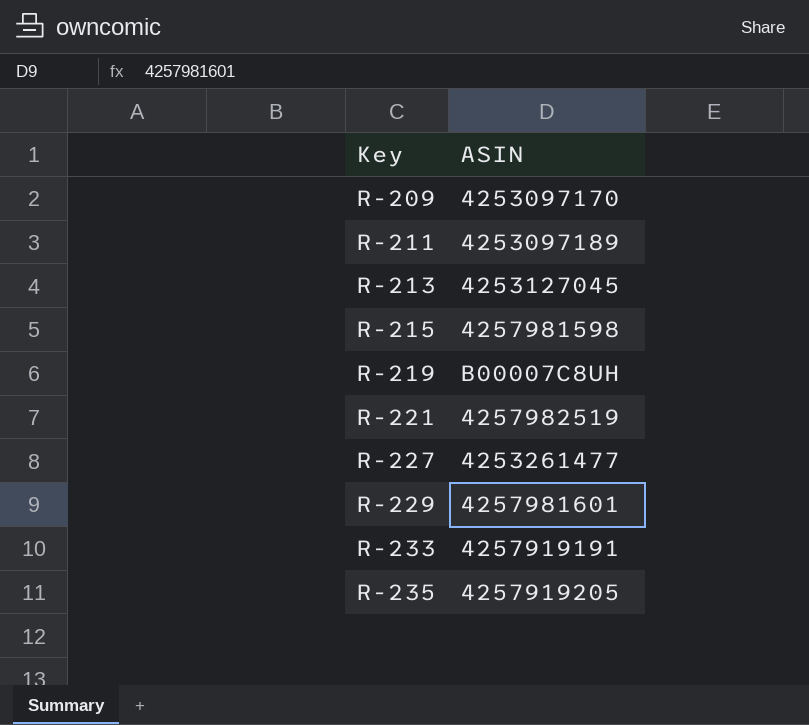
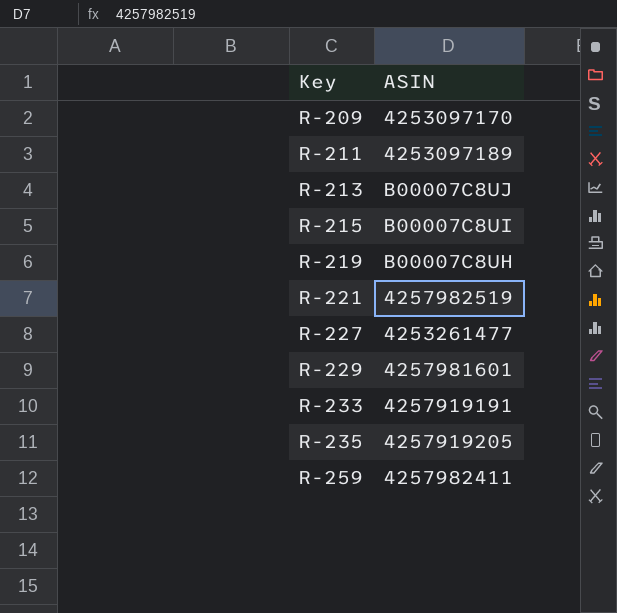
R-213 | ASIN: 4253127045 -> B00007C8UJ
R-215 | ASIN: 4257981598 -> B00007C8UI
row R-259: none -> 4257982411

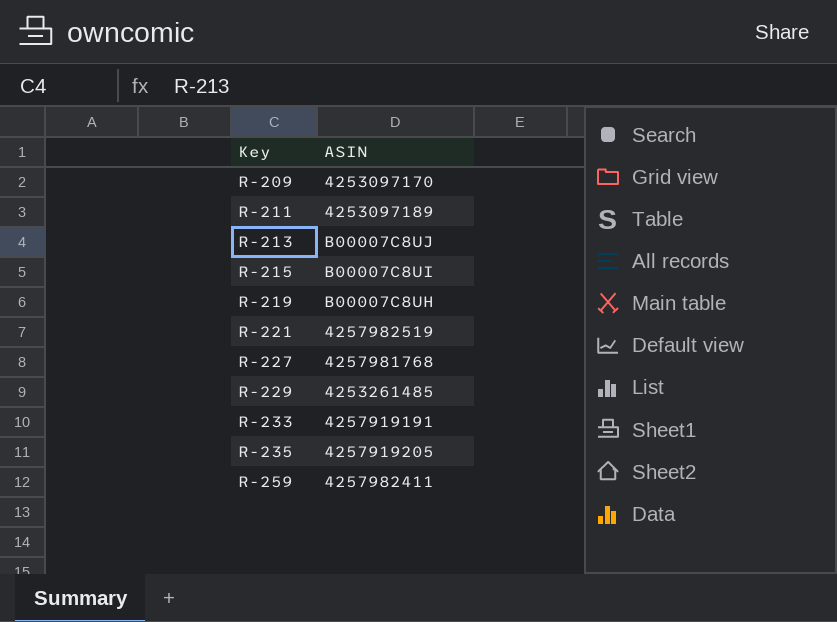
R-227 | ASIN: 4253261477 -> 4257981768
R-229 | ASIN: 4257981601 -> 4253261485

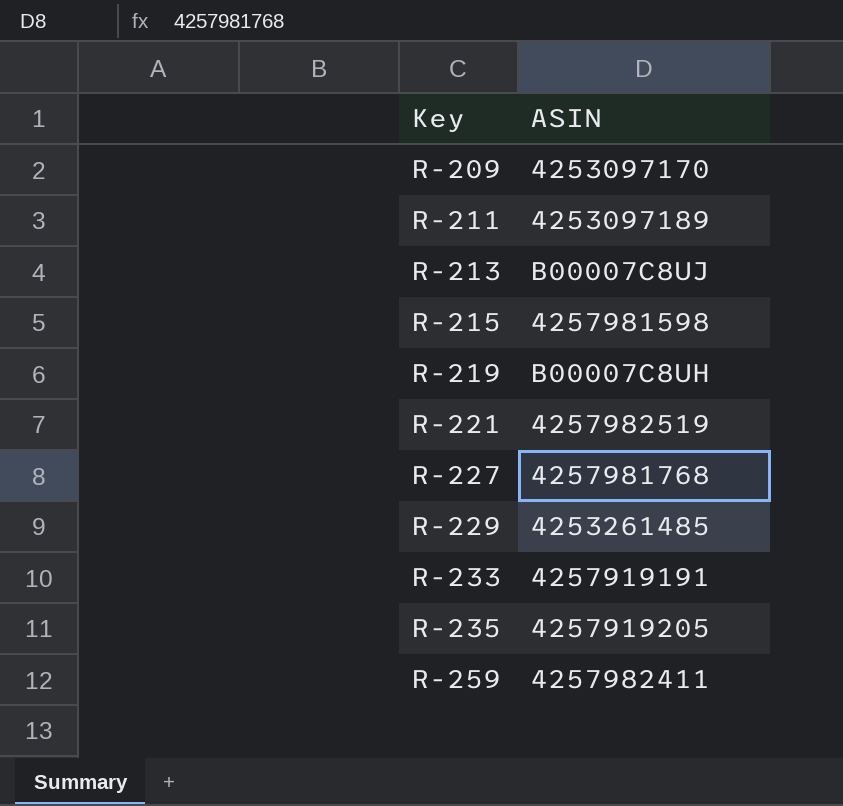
R-215 | ASIN: B00007C8UI -> 4257981598

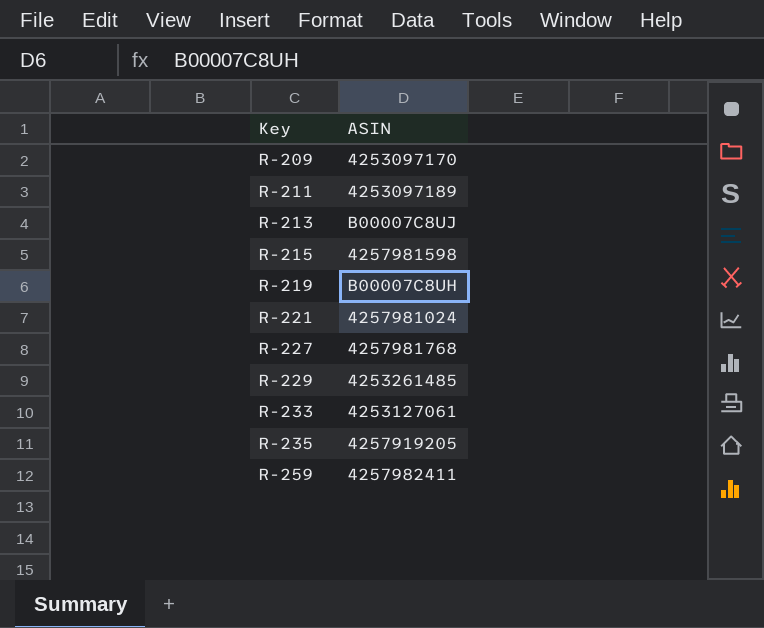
R-221 | ASIN: 4257982519 -> 4257981024
R-233 | ASIN: 4257919191 -> 4253127061

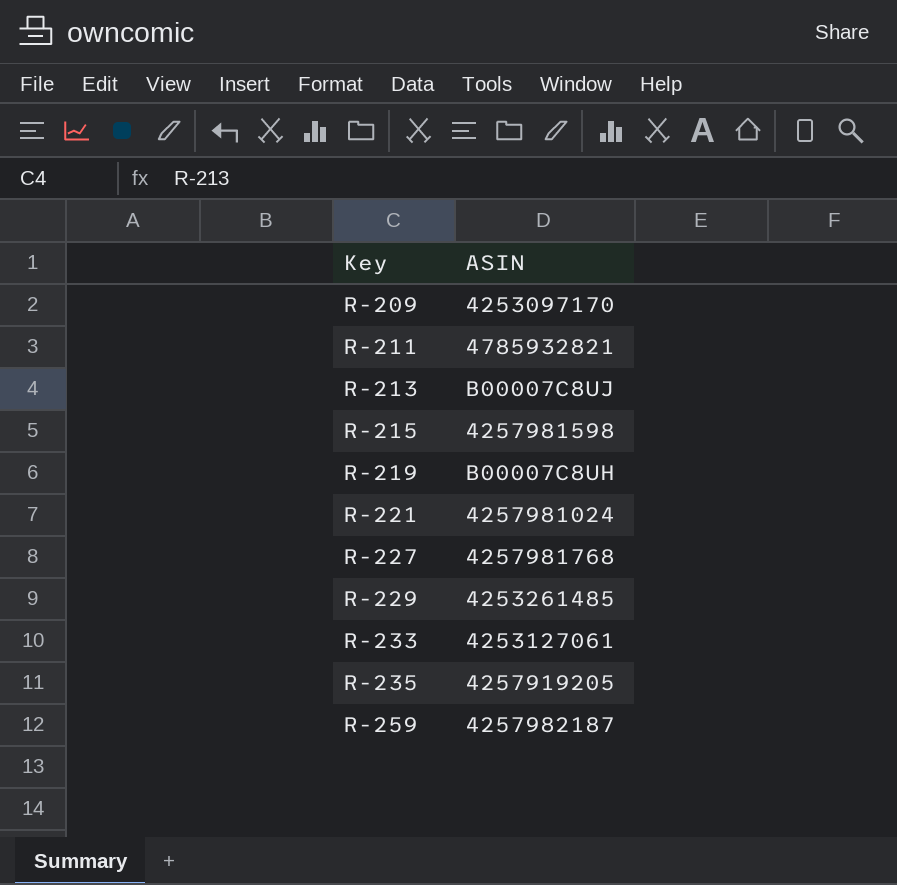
R-211 | ASIN: 4253097189 -> 4785932821
R-259 | ASIN: 4257982411 -> 4257982187

